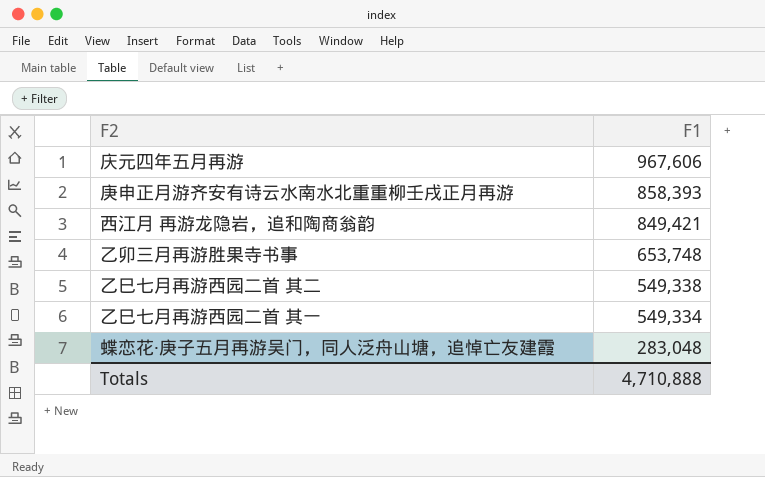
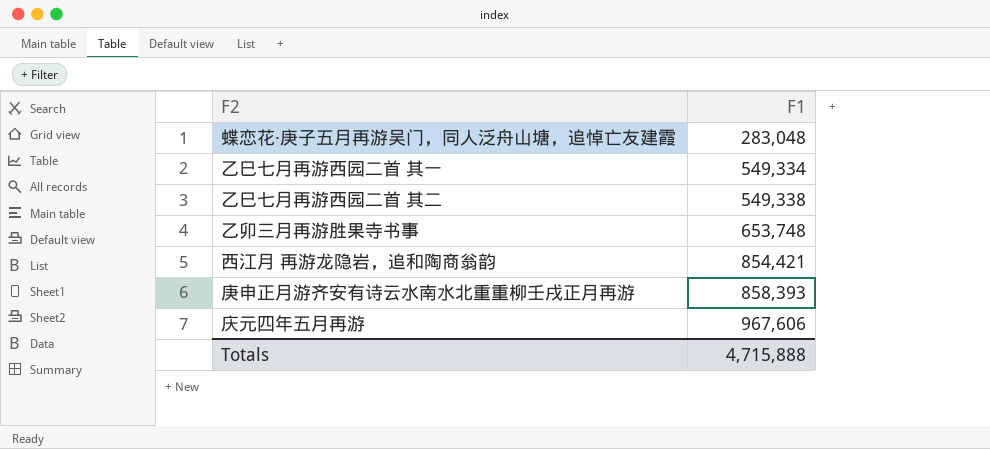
row order: F1 descending -> F1 ascending
西江月 再游龙隐岩，追和陶商翁韵 | F1: 849,421 -> 854,421
Totals | F1: 4,710,888 -> 4,715,888

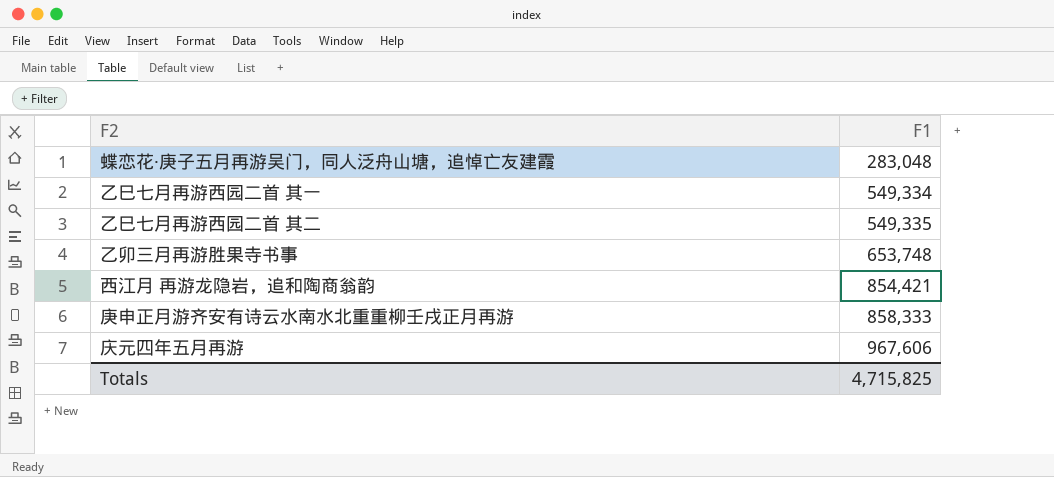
乙巳七月再游西园二首 其二 | F1: 549,338 -> 549,335
庚申正月游齐安有诗云水南水北重重柳壬戌正月再游 | F1: 858,393 -> 858,333
Totals | F1: 4,715,888 -> 4,715,825

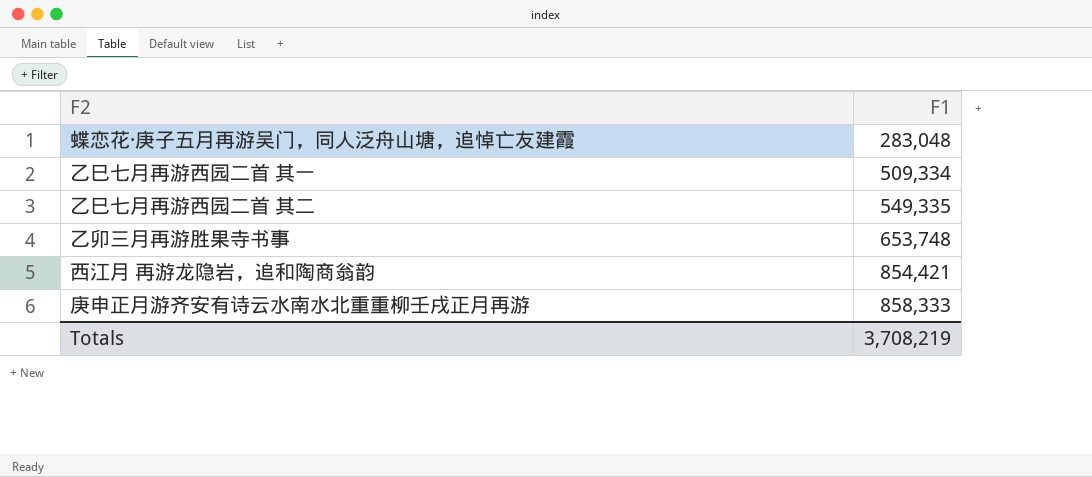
row 庆元四年五月再游: 967,606 -> none
乙巳七月再游西园二首 其一 | F1: 549,334 -> 509,334
Totals | F1: 4,715,825 -> 3,708,219

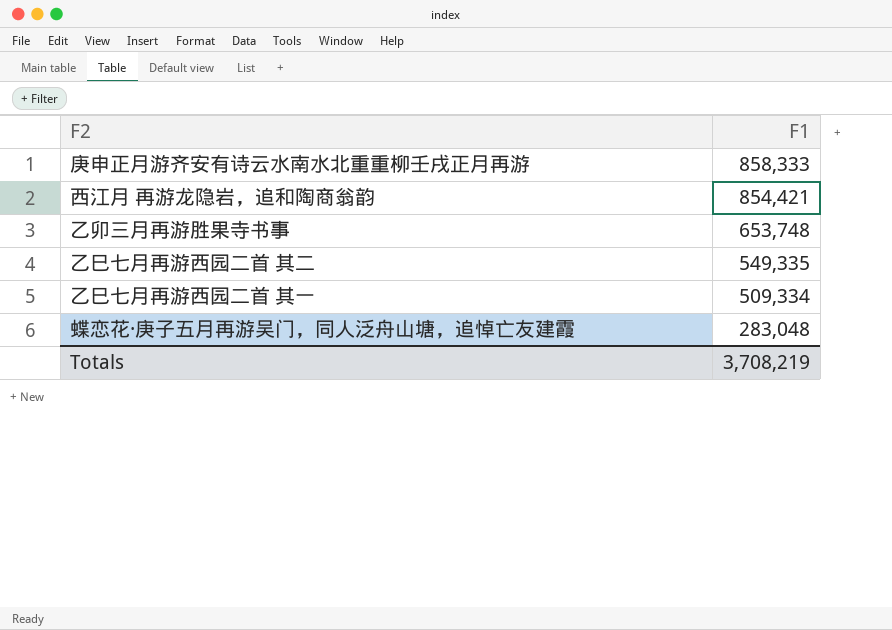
row order: F1 ascending -> F1 descending

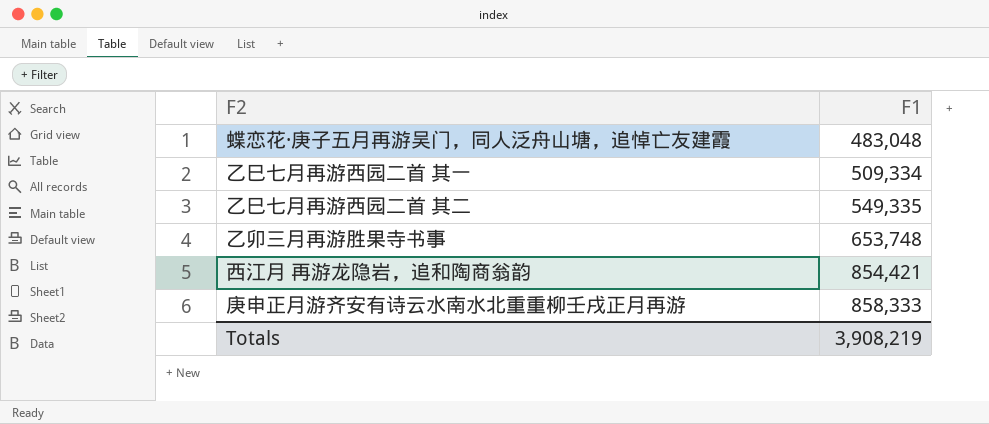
row order: F1 descending -> F1 ascending
蝶恋花·庚子五月再游吴门，同人泛舟山塘，追悼亡友建霞 | F1: 283,048 -> 483,048
Totals | F1: 3,708,219 -> 3,908,219

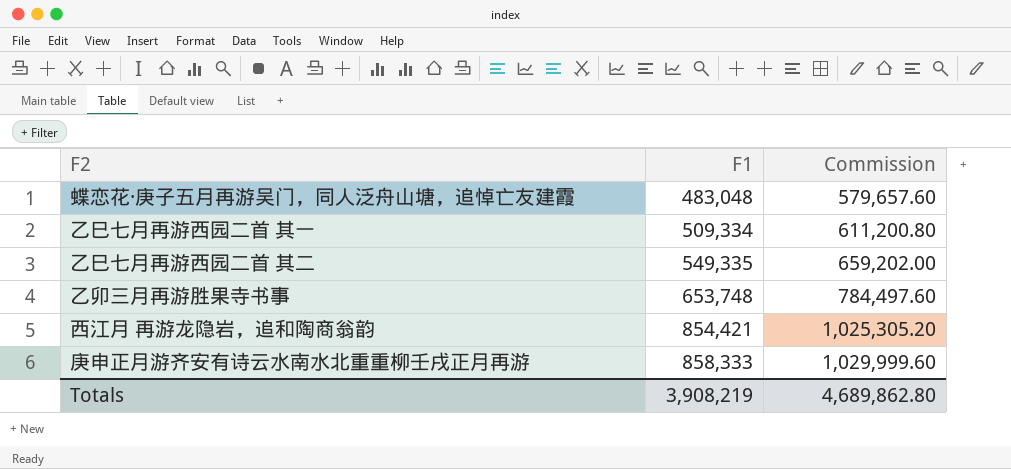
column Commission | formula: none -> [F1] * 1.2

